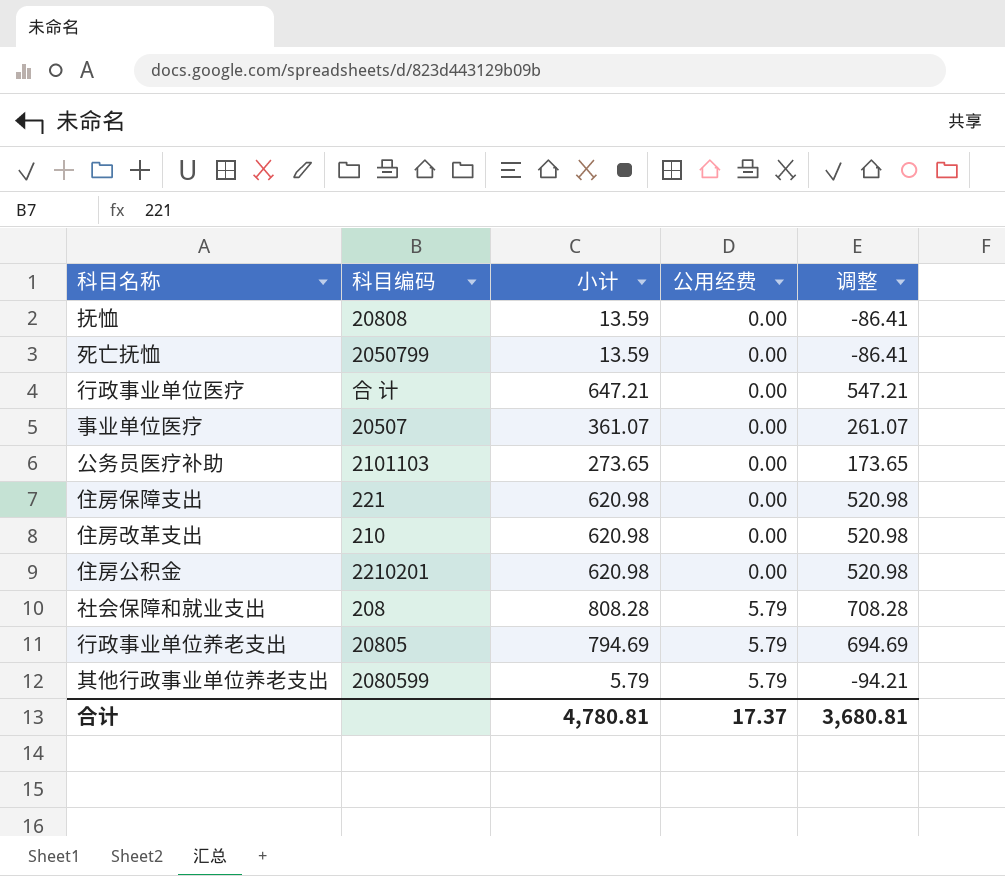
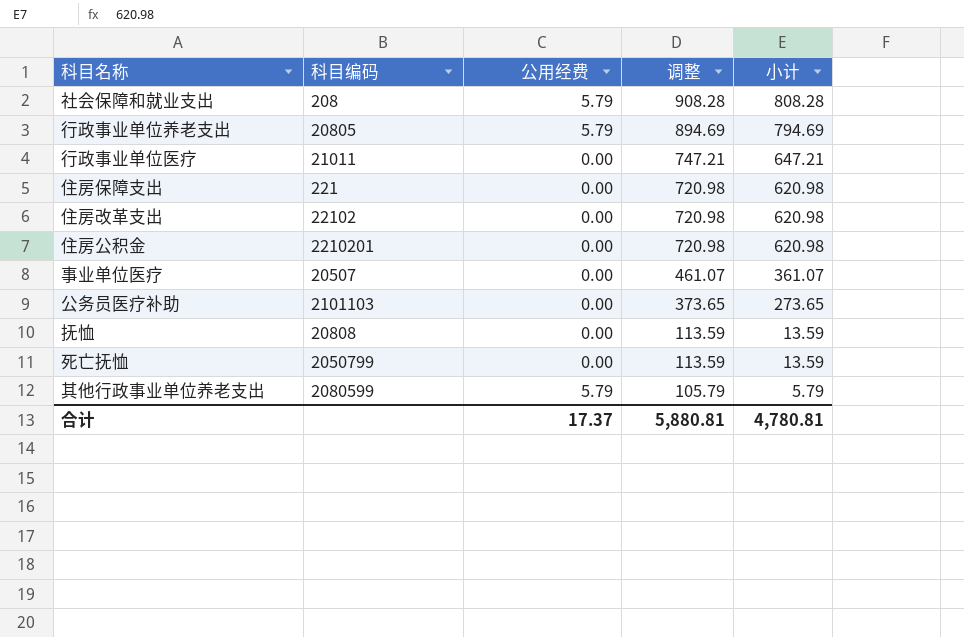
row order: 公用经费 ascending -> 调整 descending
column 调整 | formula: [小计] - 100 -> [小计] + 100
column 小计 | position: 3 -> 5
行政事业单位医疗 | 科目编码: 合 计 -> 21011
住房改革支出 | 科目编码: 210 -> 22102
合计 | 调整: 3,680.81 -> 5,880.81

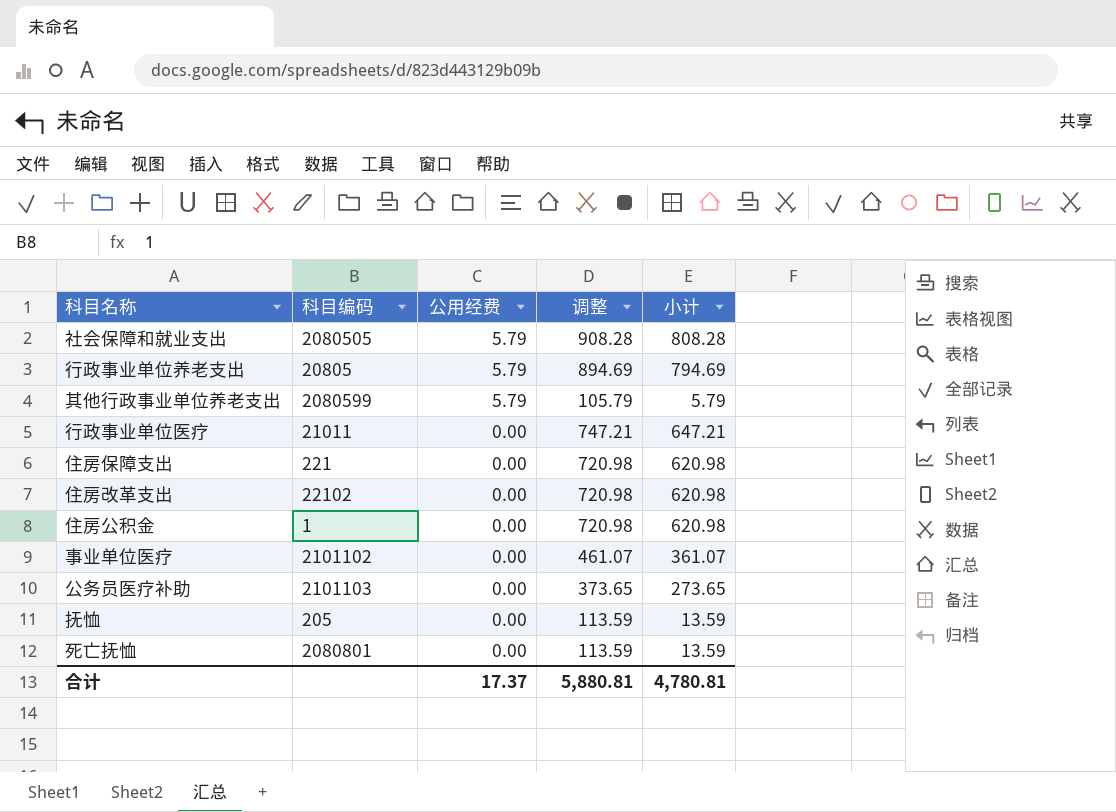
row order: 调整 descending -> 公用经费 descending
社会保障和就业支出 | 科目编码: 208 -> 2080505
住房公积金 | 科目编码: 2210201 -> 1
事业单位医疗 | 科目编码: 20507 -> 2101102
抚恤 | 科目编码: 20808 -> 205
死亡抚恤 | 科目编码: 2050799 -> 2080801

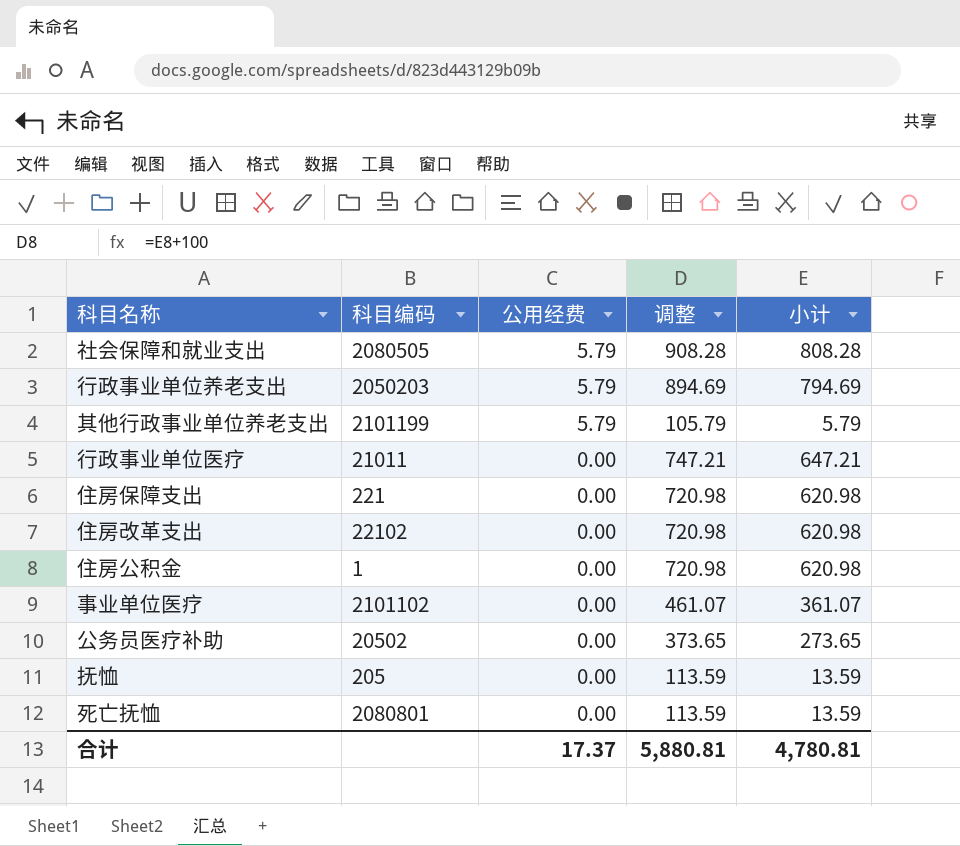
行政事业单位养老支出 | 科目编码: 20805 -> 2050203
其他行政事业单位养老支出 | 科目编码: 2080599 -> 2101199
公务员医疗补助 | 科目编码: 2101103 -> 20502

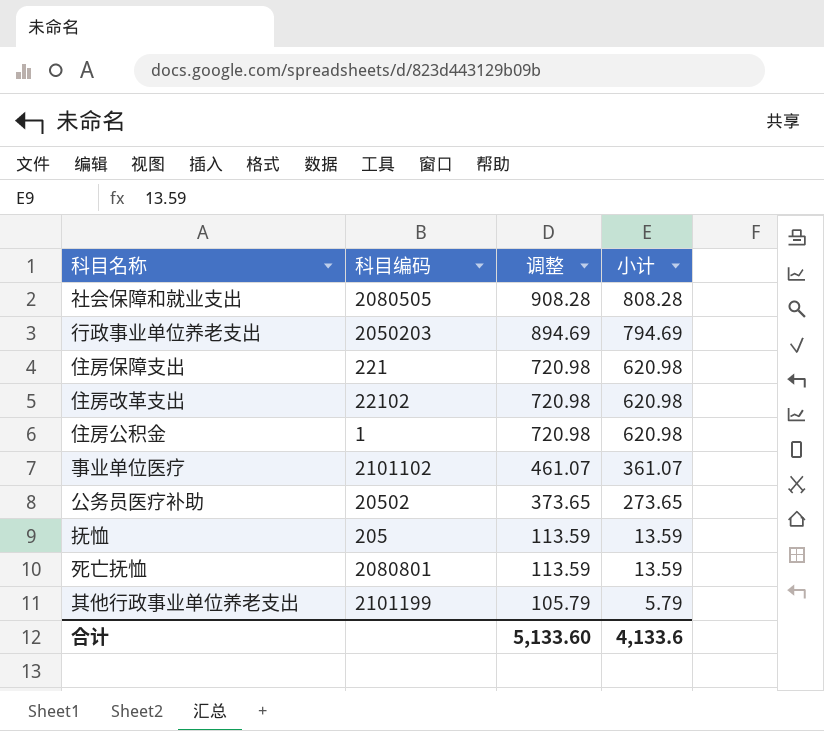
row order: 公用经费 descending -> 调整 descending
column 公用经费 | position: 3 -> none
row 行政事业单位医疗: 21011 | 0.00 | 747.21 | 647.21 -> none
合计 | 调整: 5,880.81 -> 5,133.60
合计 | 小计: 4,780.81 -> 4,133.6

